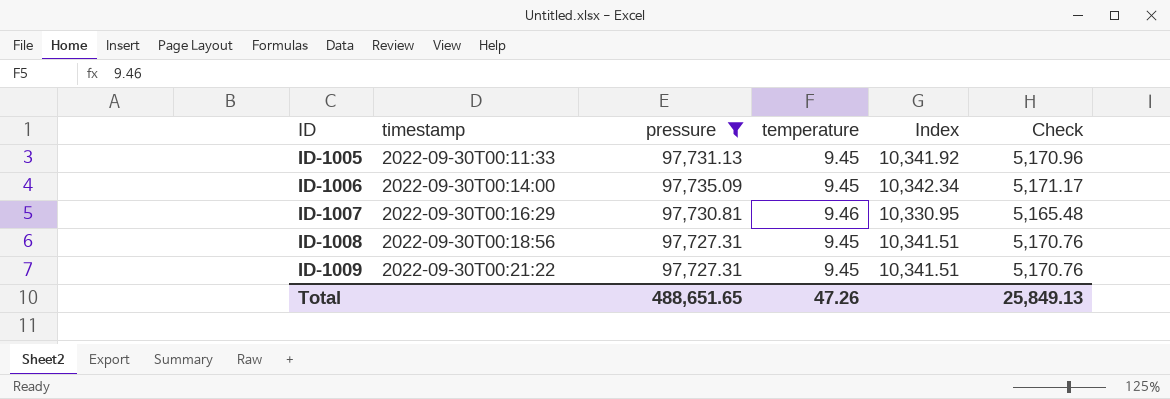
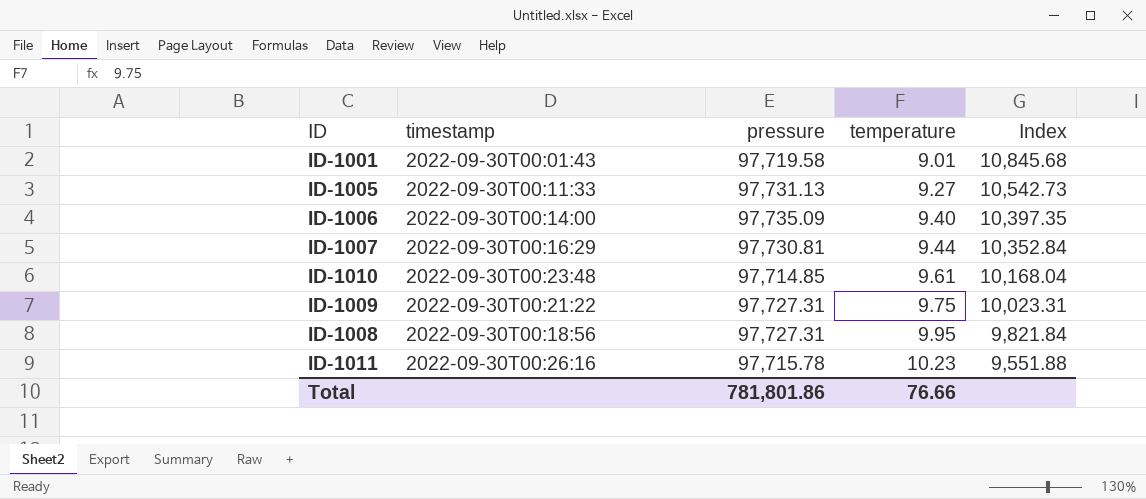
filter: pressure >= 97,727.31 -> none
row order: ID ascending -> temperature ascending
column Check | formula: [Index] * 0.5 -> none
ID-1005 | temperature: 9.45 -> 9.27
ID-1005 | Index: 10,341.92 -> 10,542.73
ID-1006 | temperature: 9.45 -> 9.40
ID-1006 | Index: 10,342.34 -> 10,397.35
ID-1007 | temperature: 9.46 -> 9.44
ID-1007 | Index: 10,330.95 -> 10,352.84
ID-1009 | temperature: 9.45 -> 9.75
ID-1009 | Index: 10,341.51 -> 10,023.31
ID-1008 | temperature: 9.45 -> 9.95
ID-1008 | Index: 10,341.51 -> 9,821.84
Total | pressure: 488,651.65 -> 781,801.86
Total | temperature: 47.26 -> 76.66

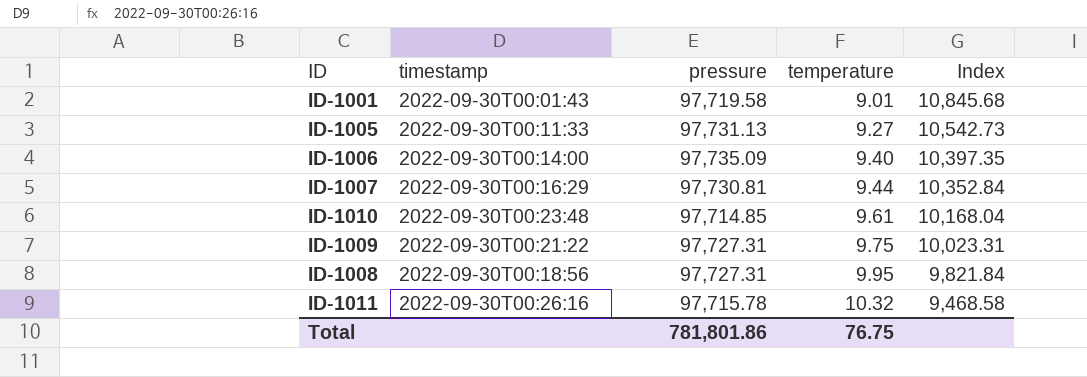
ID-1011 | temperature: 10.23 -> 10.32
ID-1011 | Index: 9,551.88 -> 9,468.58
Total | temperature: 76.66 -> 76.75

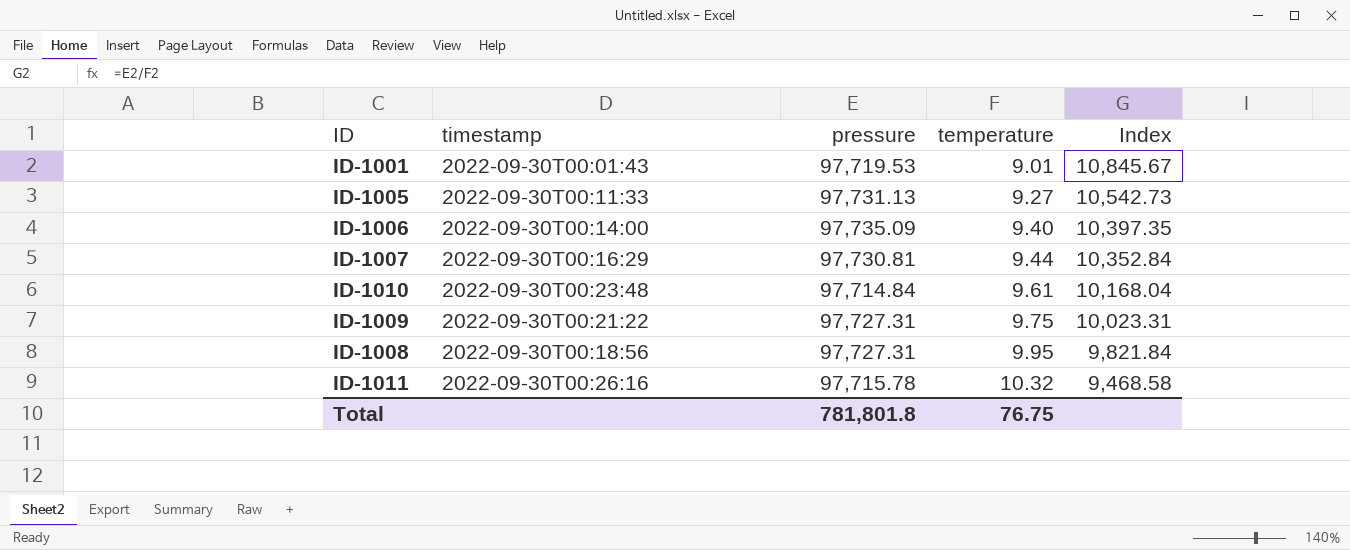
ID-1001 | pressure: 97,719.58 -> 97,719.53
ID-1001 | Index: 10,845.68 -> 10,845.67
ID-1010 | pressure: 97,714.85 -> 97,714.84
Total | pressure: 781,801.86 -> 781,801.8

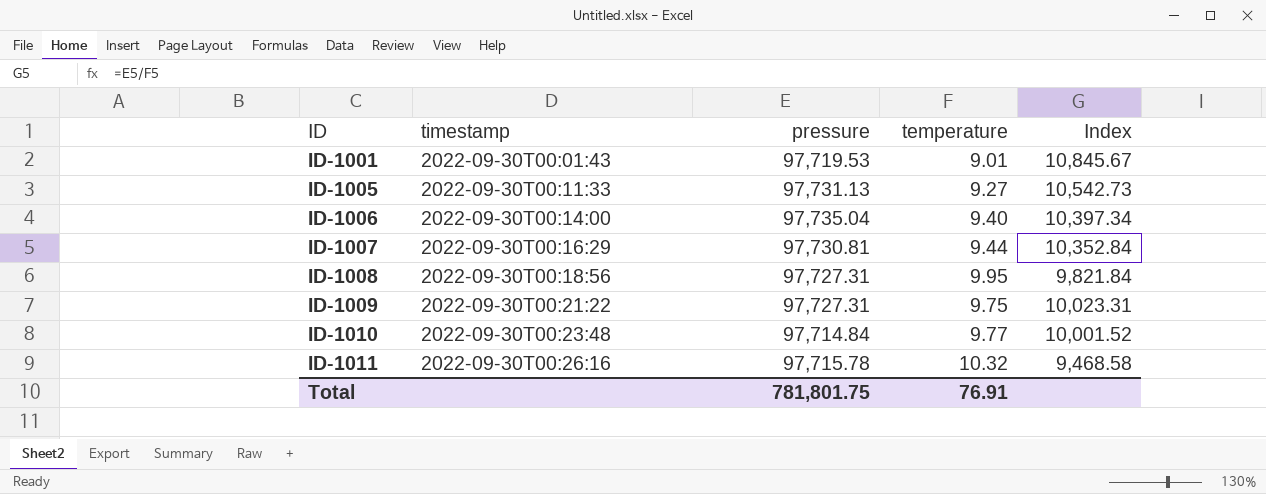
row order: temperature ascending -> ID ascending
ID-1006 | pressure: 97,735.09 -> 97,735.04
ID-1006 | Index: 10,397.35 -> 10,397.34
ID-1010 | temperature: 9.61 -> 9.77
ID-1010 | Index: 10,168.04 -> 10,001.52
Total | pressure: 781,801.8 -> 781,801.75
Total | temperature: 76.75 -> 76.91

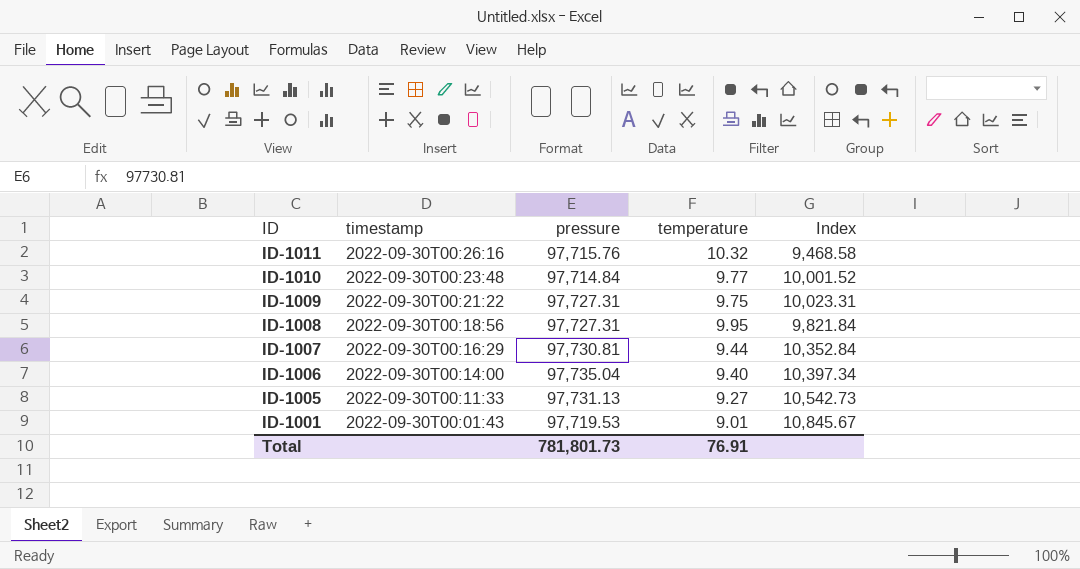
row order: ID ascending -> ID descending
ID-1011 | pressure: 97,715.78 -> 97,715.76
Total | pressure: 781,801.75 -> 781,801.73

